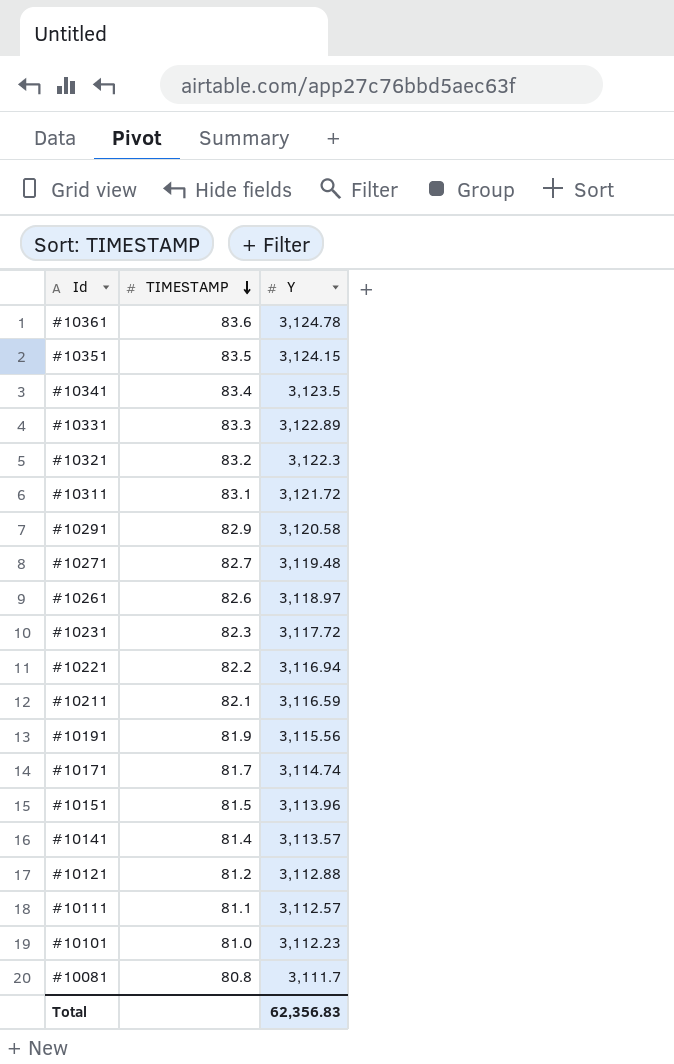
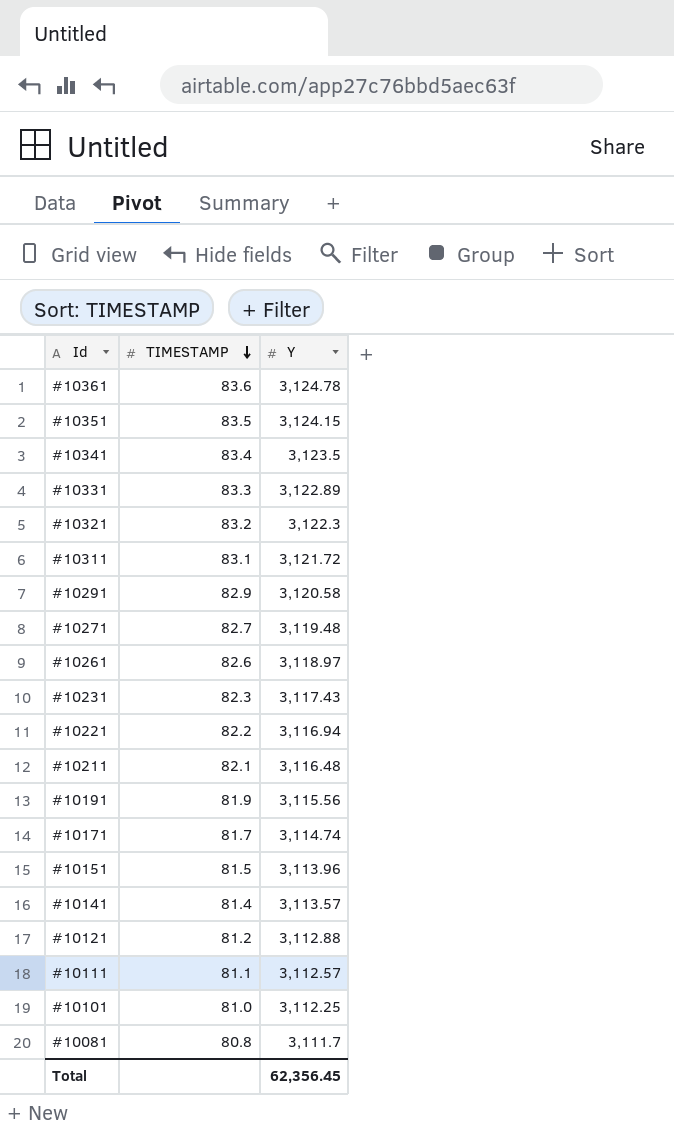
#10231 | Y: 3,117.72 -> 3,117.43
#10211 | Y: 3,116.59 -> 3,116.48
#10101 | Y: 3,112.23 -> 3,112.25
Total | Y: 62,356.83 -> 62,356.45

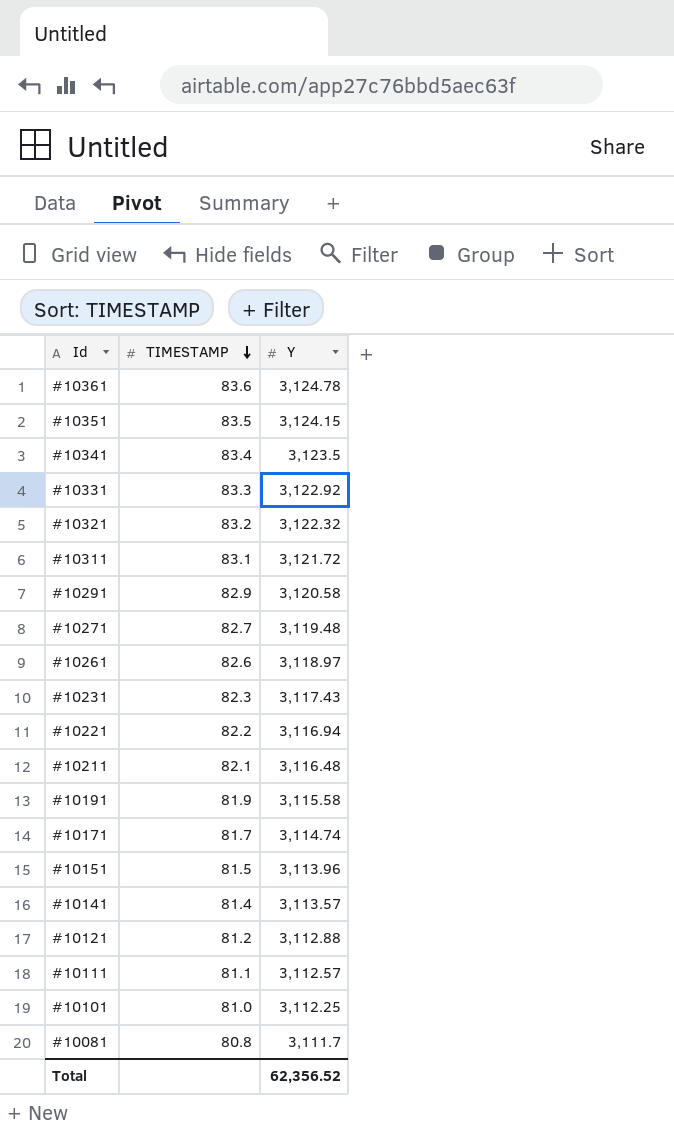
#10331 | Y: 3,122.89 -> 3,122.92
#10321 | Y: 3,122.3 -> 3,122.32
#10191 | Y: 3,115.56 -> 3,115.58
Total | Y: 62,356.45 -> 62,356.52

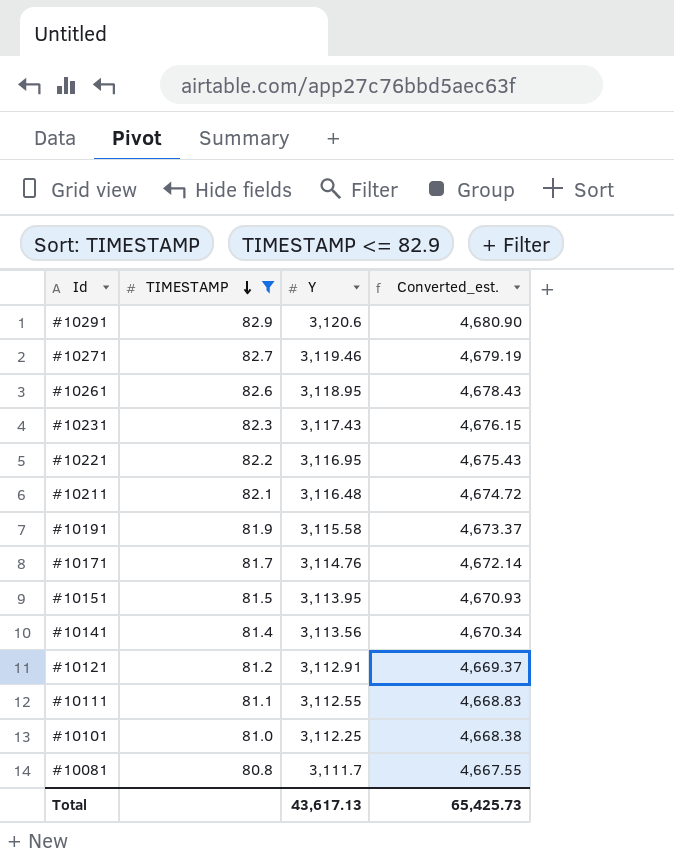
filter: none -> TIMESTAMP <= 82.9
column Converted_est. | formula: none -> [Y] * 1.5
#10291 | Y: 3,120.58 -> 3,120.6
#10271 | Y: 3,119.48 -> 3,119.46
#10261 | Y: 3,118.97 -> 3,118.95
#10221 | Y: 3,116.94 -> 3,116.95
#10171 | Y: 3,114.74 -> 3,114.76
#10151 | Y: 3,113.96 -> 3,113.95
#10141 | Y: 3,113.57 -> 3,113.56
#10121 | Y: 3,112.88 -> 3,112.91
#10111 | Y: 3,112.57 -> 3,112.55
Total | Y: 62,356.52 -> 43,617.13

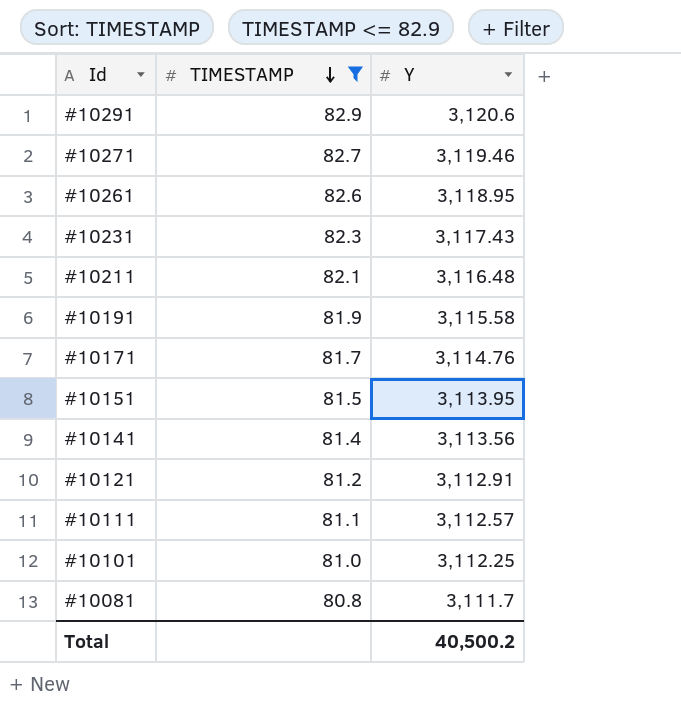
column Converted_est. | formula: [Y] * 1.5 -> none
row #10221: 82.2 | 3,116.95 | 4,675.43 -> none
#10111 | Y: 3,112.55 -> 3,112.57
Total | Y: 43,617.13 -> 40,500.2

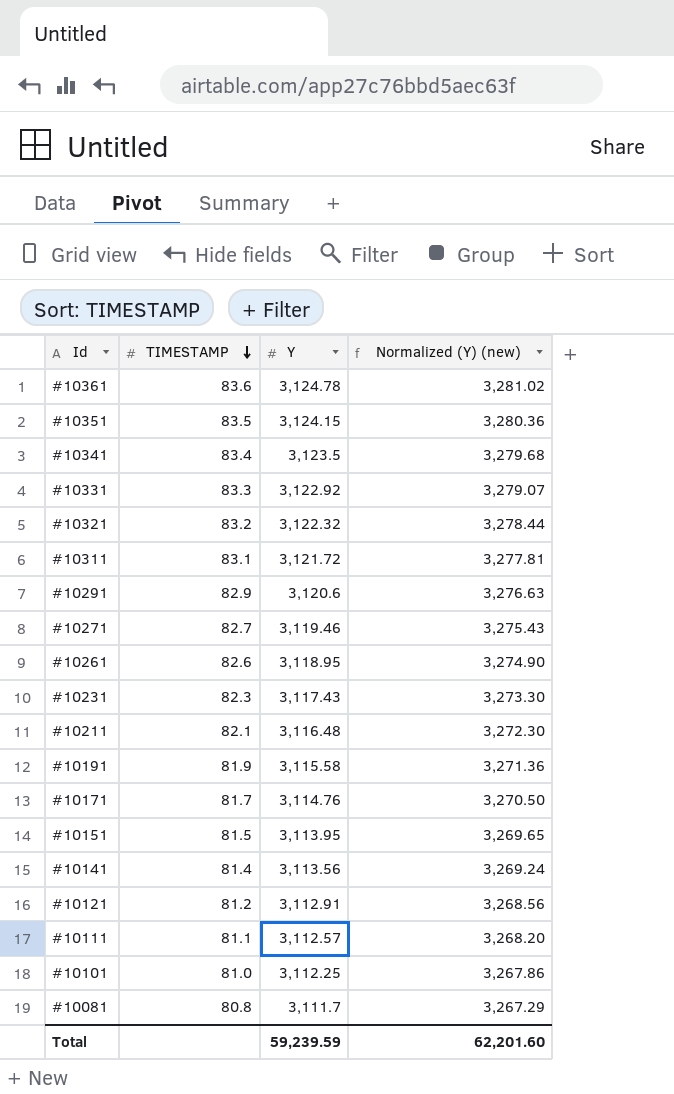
filter: TIMESTAMP <= 82.9 -> none
column Normalized (Y) (new) | formula: none -> [Y] * 1.05
Total | Y: 40,500.2 -> 59,239.59

